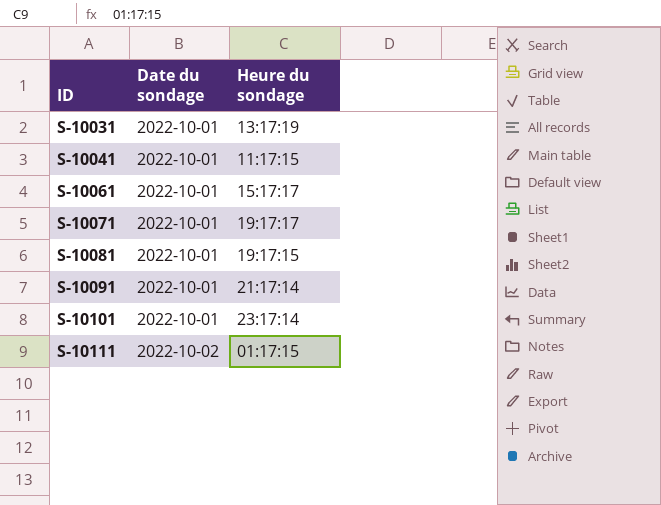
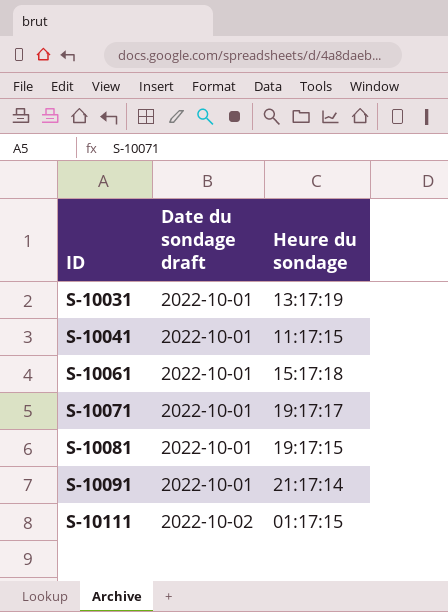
column name: Date du sondage -> Date du sondage draft
row S-10101: 2022-10-01 | 23:17:14 -> none
S-10061 | Heure du sondage: 15:17:17 -> 15:17:18

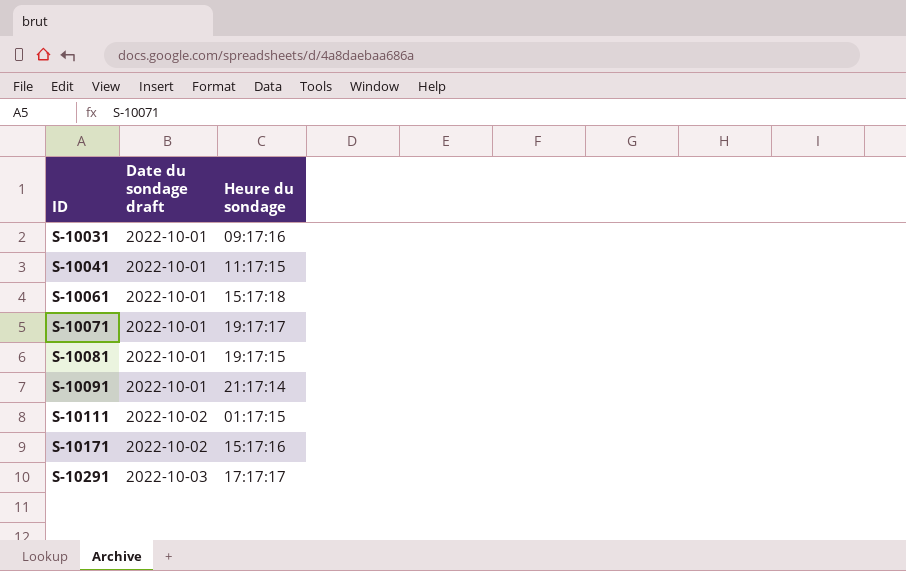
S-10031 | Heure du sondage: 13:17:19 -> 09:17:16
row S-10171: none -> 2022-10-02 | 15:17:16
row S-10291: none -> 2022-10-03 | 17:17:17

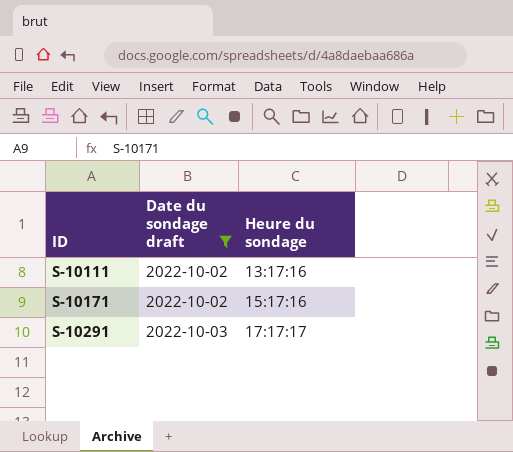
filter: none -> Date du sondage draft != 2022-10-01
S-10111 | Heure du sondage: 01:17:15 -> 13:17:16

